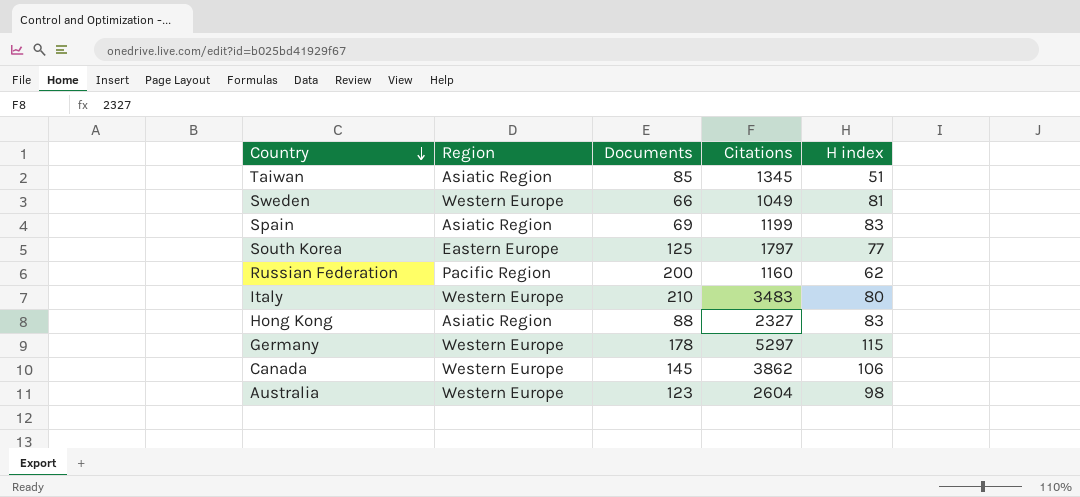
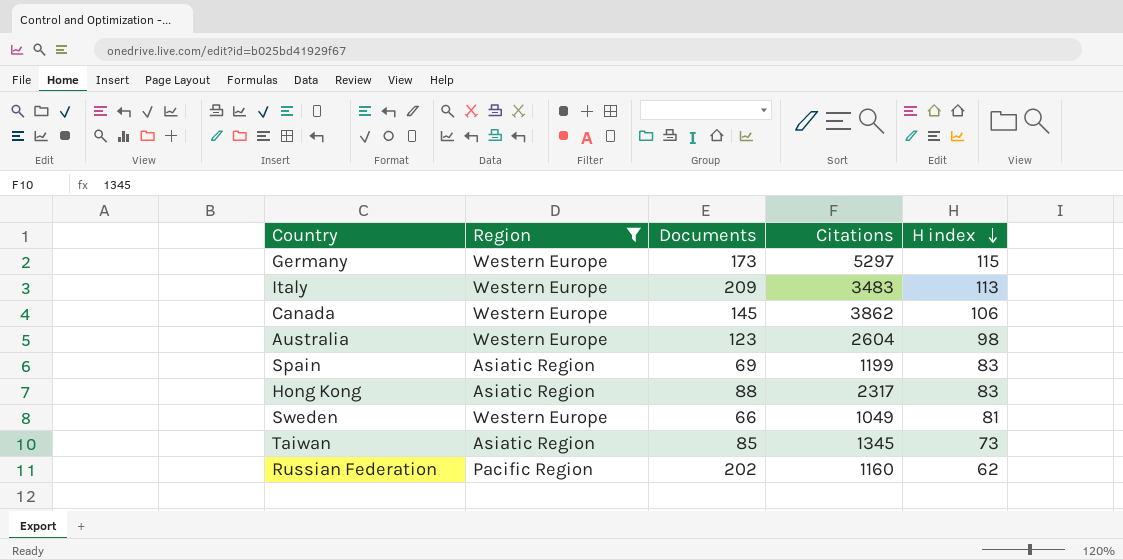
filter: none -> Region != Eastern Europe
row order: Country descending -> H index descending
Germany | Documents: 178 -> 173
Italy | Documents: 210 -> 209
Italy | H index: 80 -> 113
Hong Kong | Citations: 2327 -> 2317
Taiwan | H index: 51 -> 73
Russian Federation | Documents: 200 -> 202

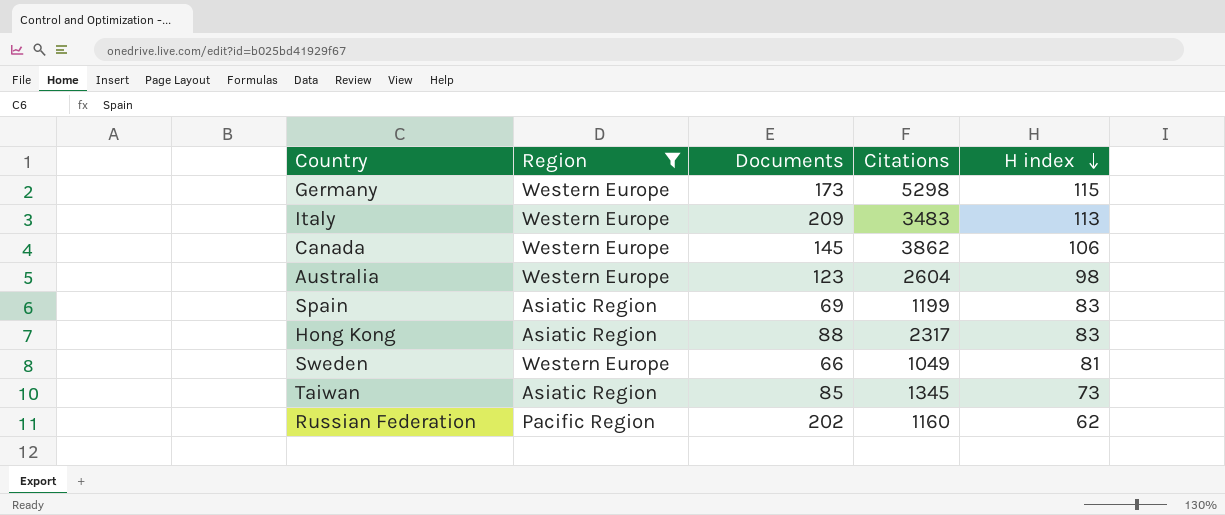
Germany | Citations: 5297 -> 5298

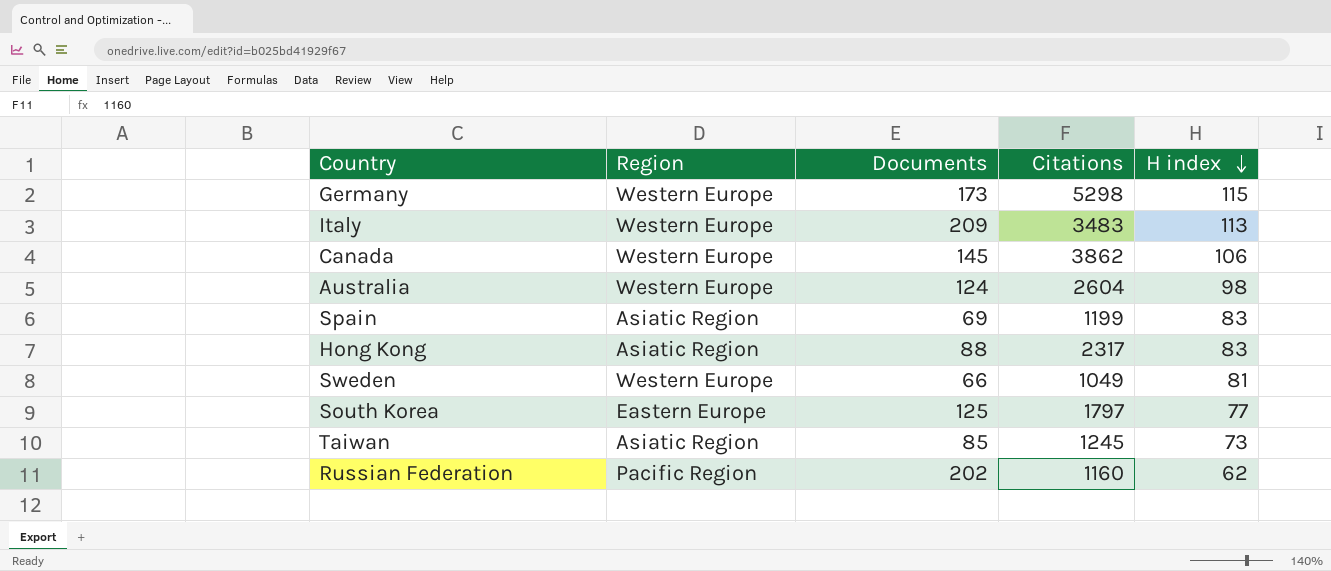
filter: Region != Eastern Europe -> none
Australia | Documents: 123 -> 124
Taiwan | Citations: 1345 -> 1245

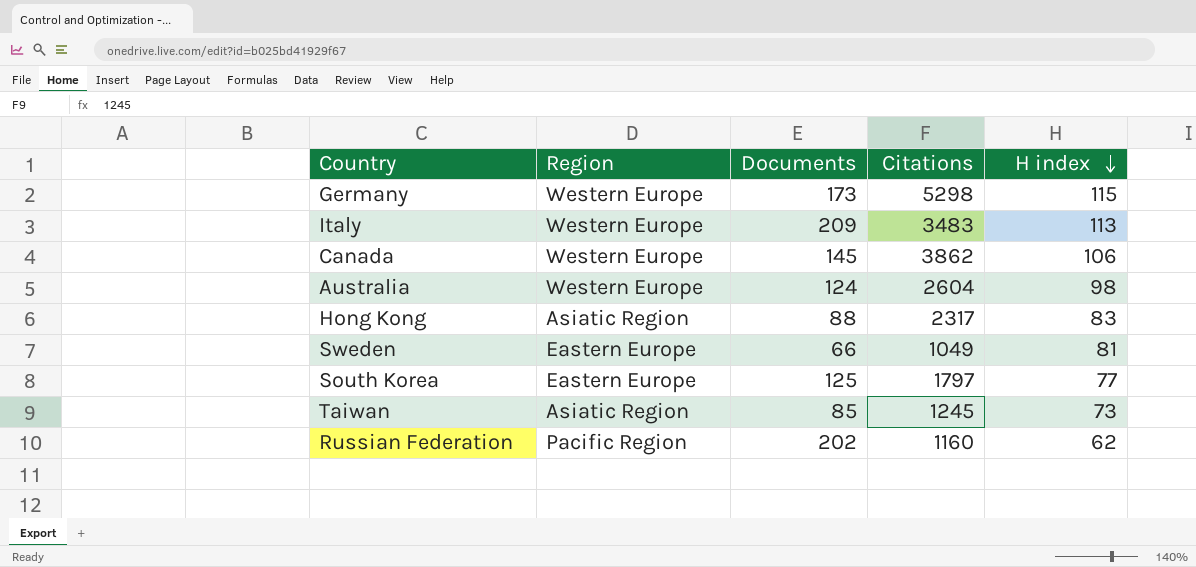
row Spain: Asiatic Region | 69 | 1199 | 83 -> none
Sweden | Region: Western Europe -> Eastern Europe

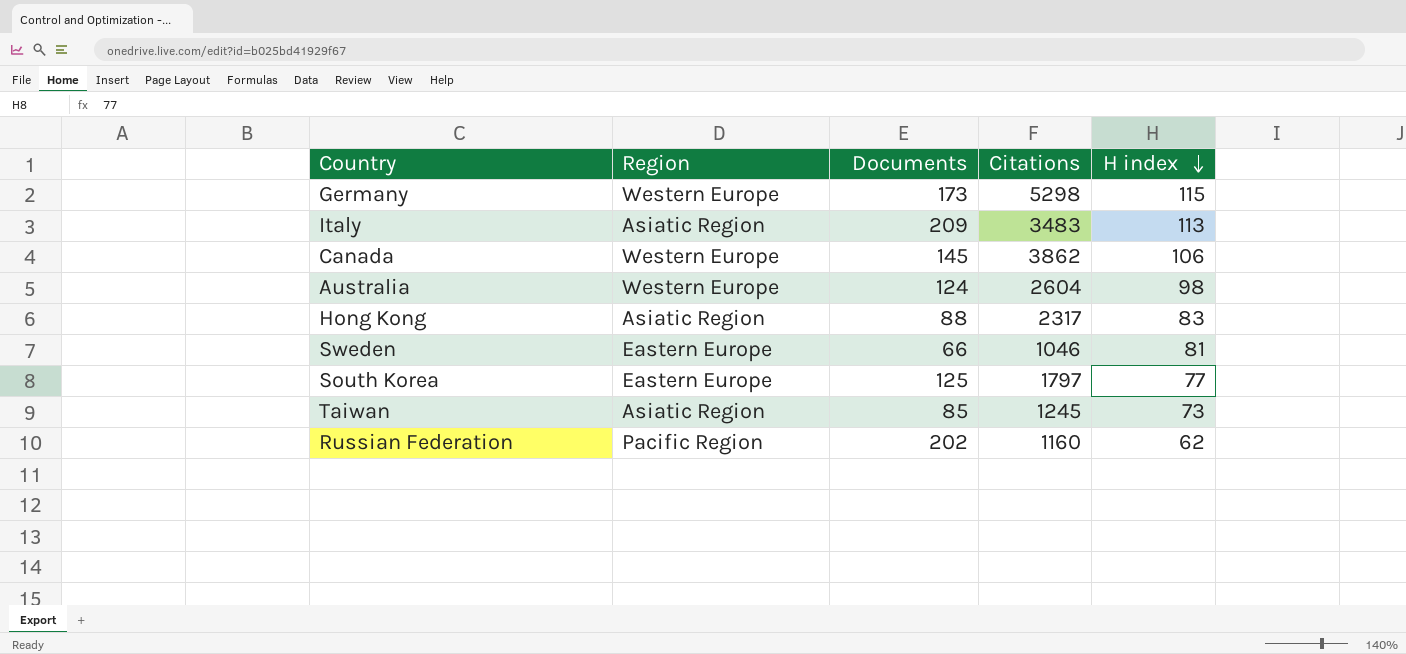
Italy | Region: Western Europe -> Asiatic Region
Sweden | Citations: 1049 -> 1046

